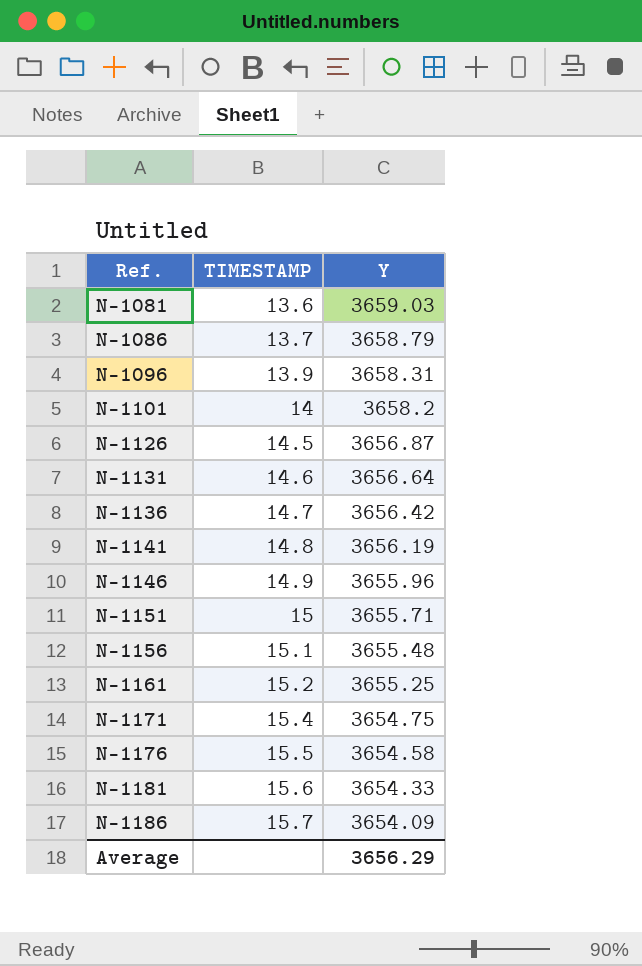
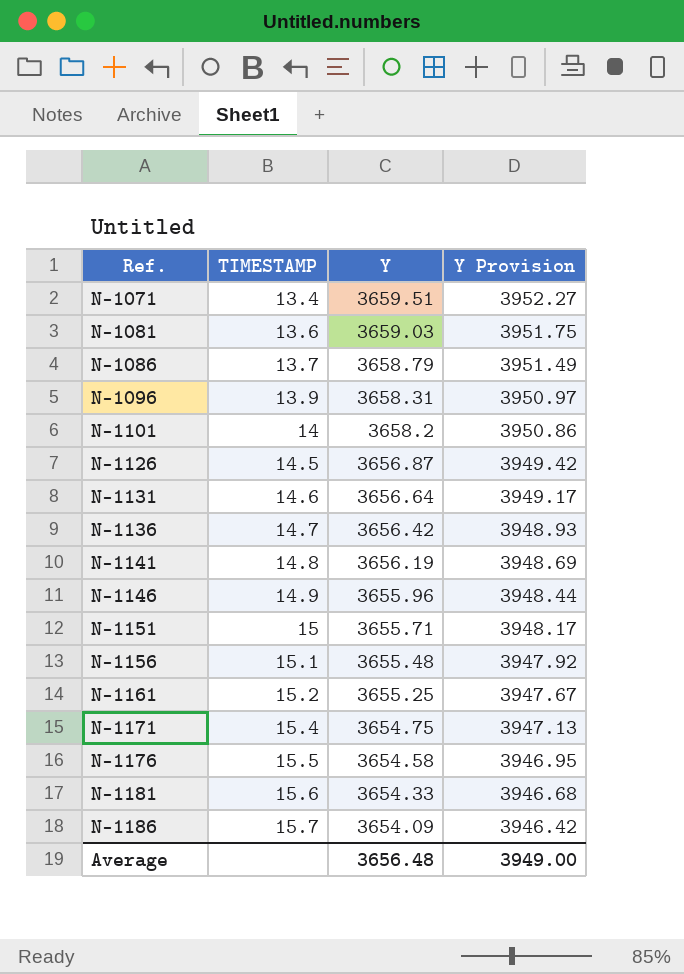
column Y Provision | formula: none -> [Y] * 1.08
row N-1071: none -> 13.4 | 3659.51 | 3952.27
Average | Y: 3656.29 -> 3656.48

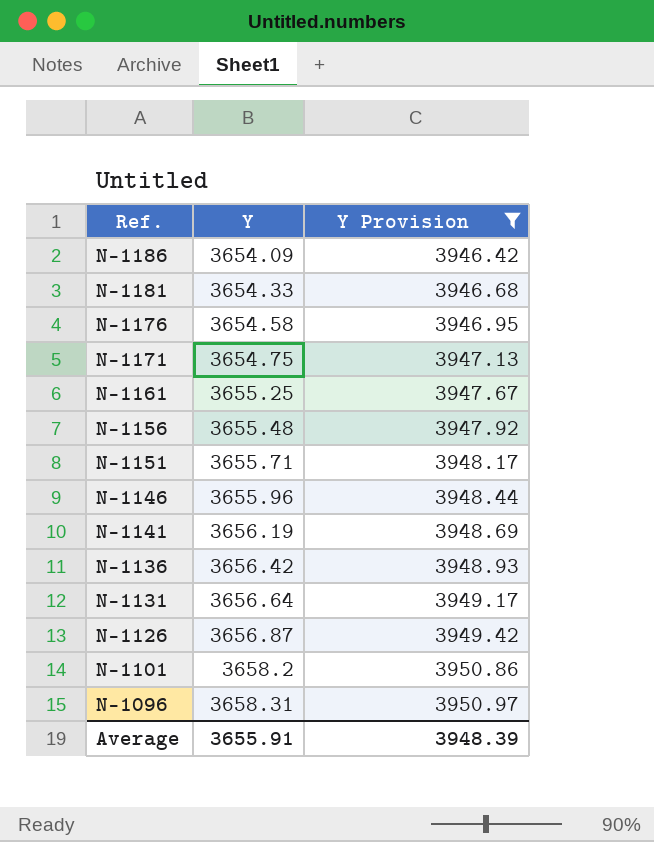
filter: none -> Y Provision <= 3950.97
row order: Ref. ascending -> Ref. descending
column TIMESTAMP | position: 2 -> none
Average | Y: 3656.48 -> 3655.91
Average | Y Provision: 3949.00 -> 3948.39

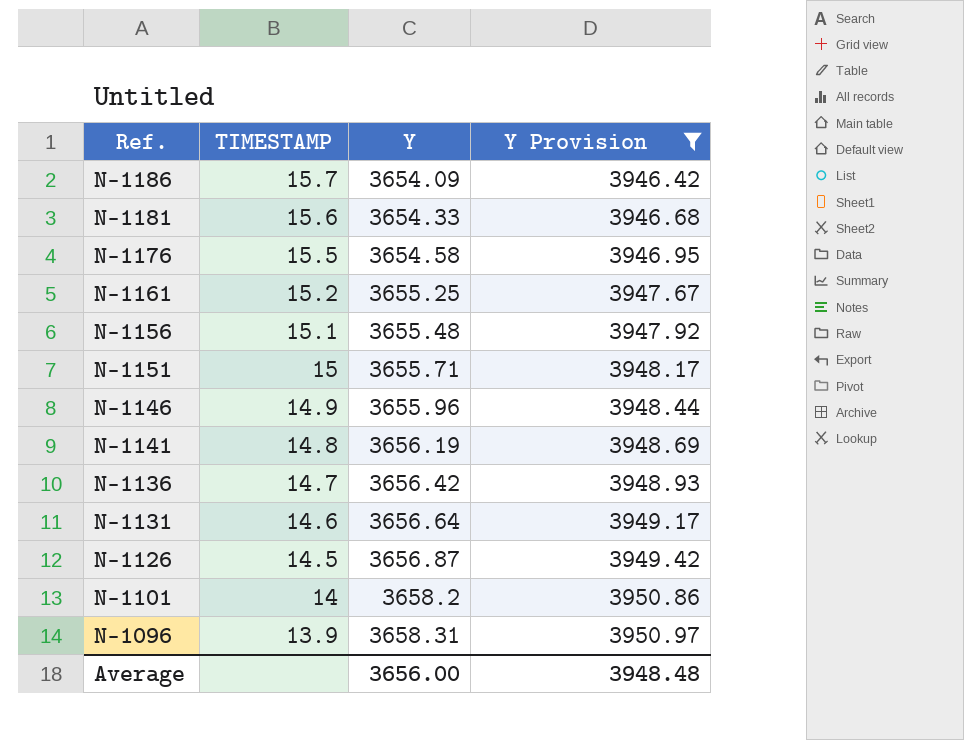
column TIMESTAMP | position: none -> 2
row N-1171: 3654.75 | 3947.13 -> none
Average | Y: 3655.91 -> 3656.00
Average | Y Provision: 3948.39 -> 3948.48

